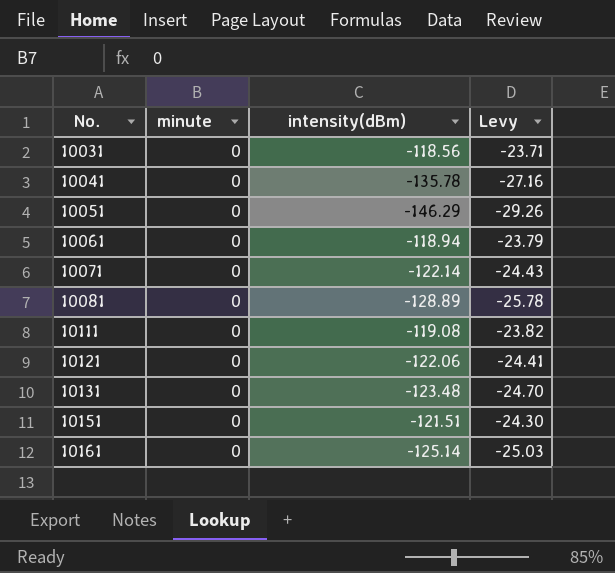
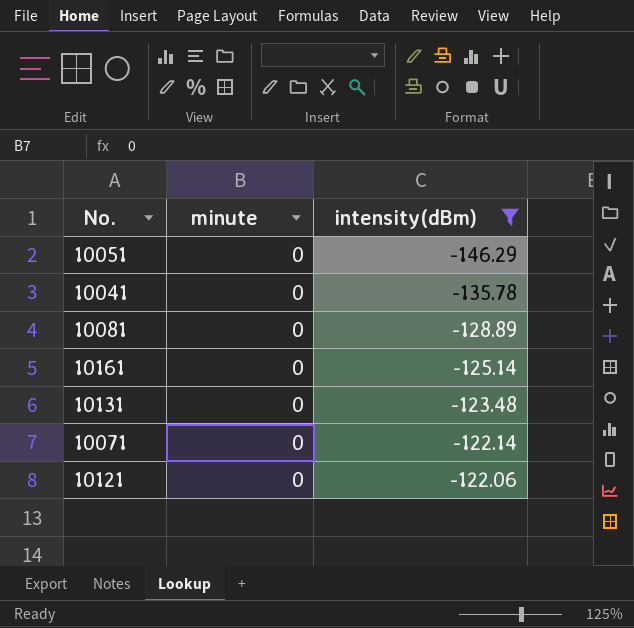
filter: none -> intensity(dBm) <= -122.06
row order: No. ascending -> intensity(dBm) ascending
column Levy | formula: [intensity(dBm)] * 0.2 -> none

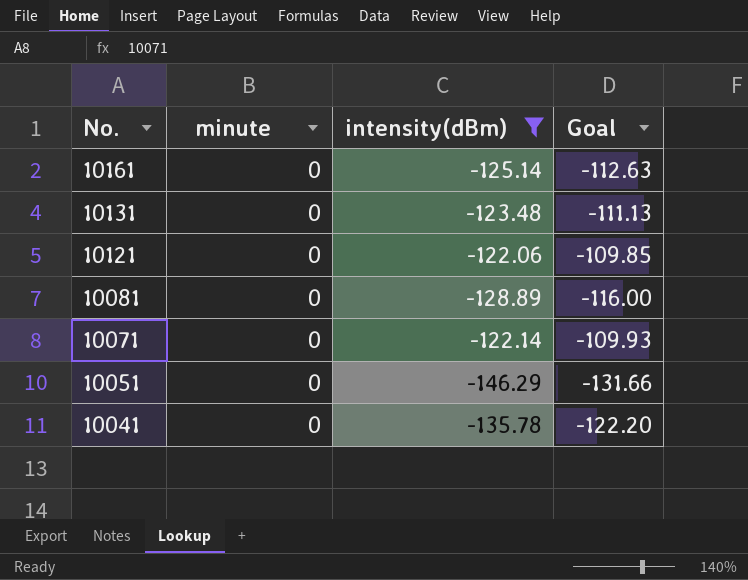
row order: intensity(dBm) ascending -> No. descending
column Goal | formula: none -> [intensity(dBm)] * 0.9

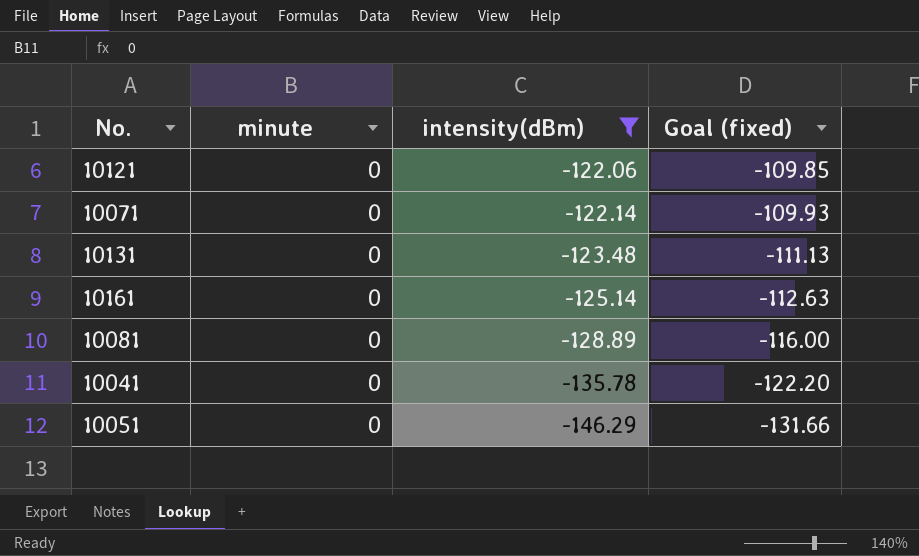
row order: No. descending -> intensity(dBm) descending
column name: Goal -> Goal (fixed)

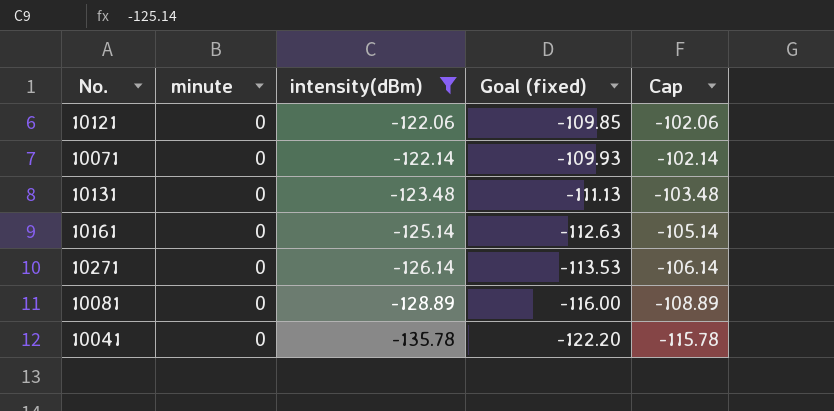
column Cap | formula: none -> [intensity(dBm)] + 20
row 10051: 0 | -146.29 | -131.66 -> none
row 10271: none -> 0 | -126.14 | -113.53 | -106.14

